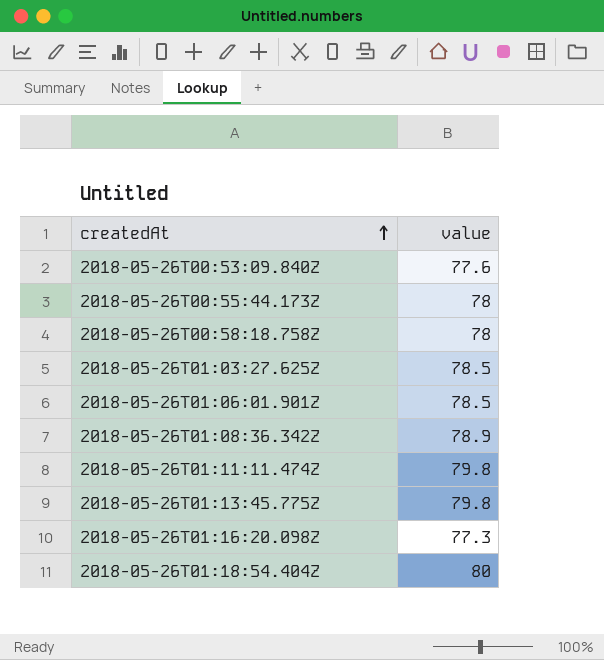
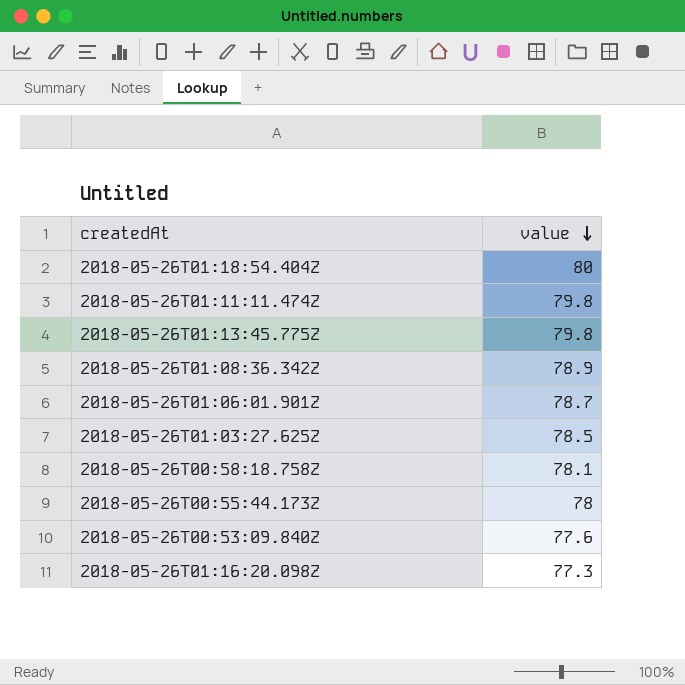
row order: createdAt ascending -> value descending
2018-05-26T01:06:01.901Z | value: 78.5 -> 78.7
2018-05-26T00:58:18.758Z | value: 78 -> 78.1

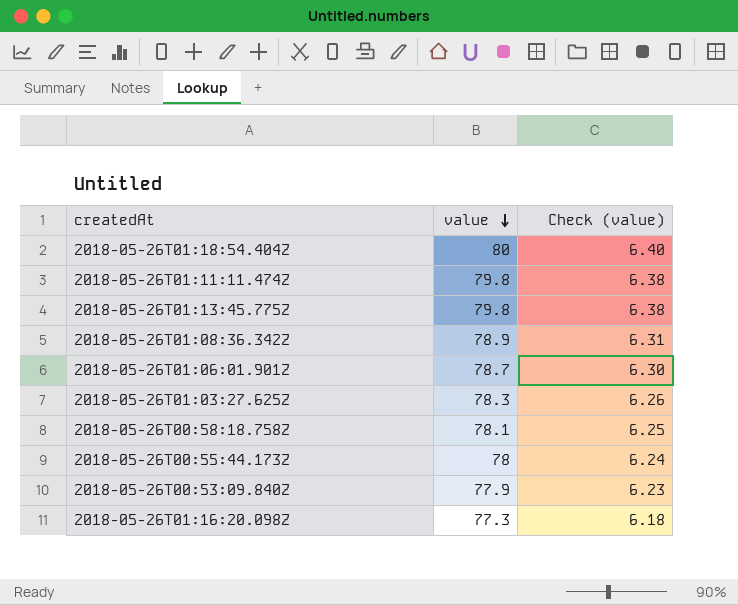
column Check (value) | formula: none -> [value] * 0.08
2018-05-26T01:03:27.625Z | value: 78.5 -> 78.3
2018-05-26T00:53:09.840Z | value: 77.6 -> 77.9

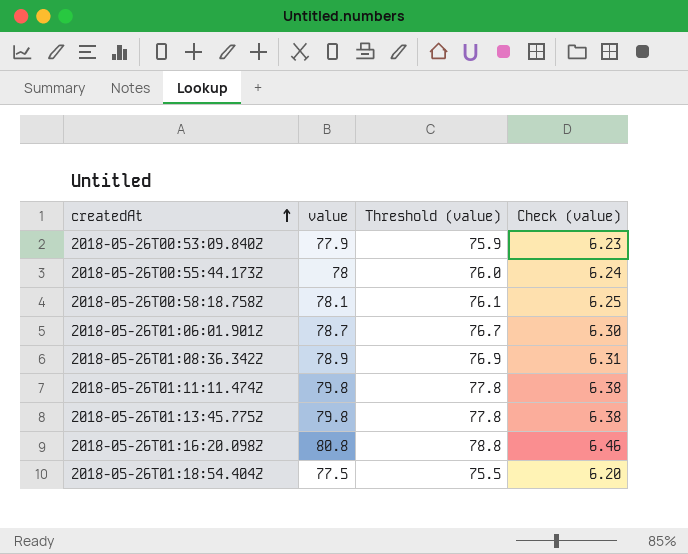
row order: value descending -> createdAt ascending
column Threshold (value) | formula: none -> [value] - 2
row 2018-05-26T01:03:27.625Z: 78.3 | 6.26 -> none
2018-05-26T01:16:20.098Z | value: 77.3 -> 80.8
2018-05-26T01:16:20.098Z | Check (value): 6.18 -> 6.46
2018-05-26T01:18:54.404Z | value: 80 -> 77.5
2018-05-26T01:18:54.404Z | Check (value): 6.40 -> 6.20

